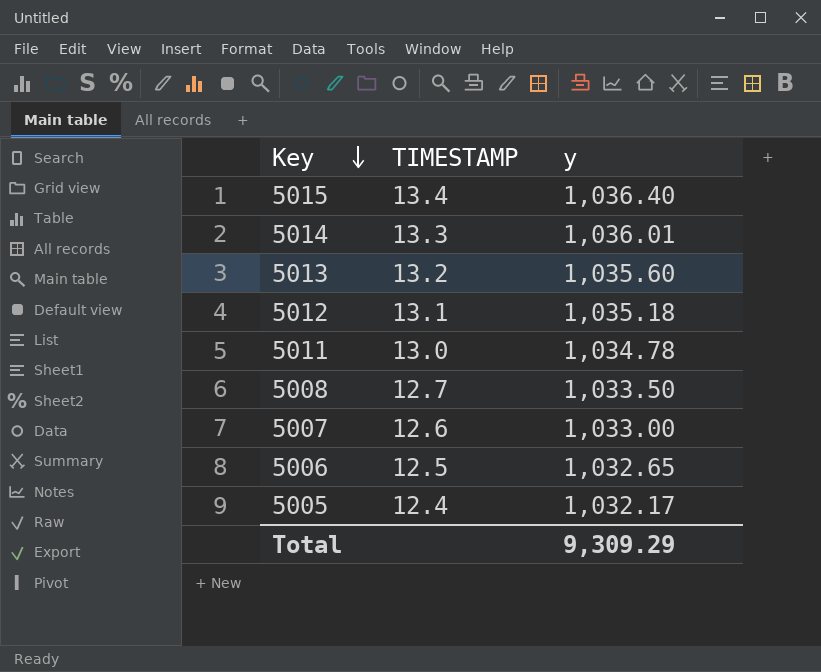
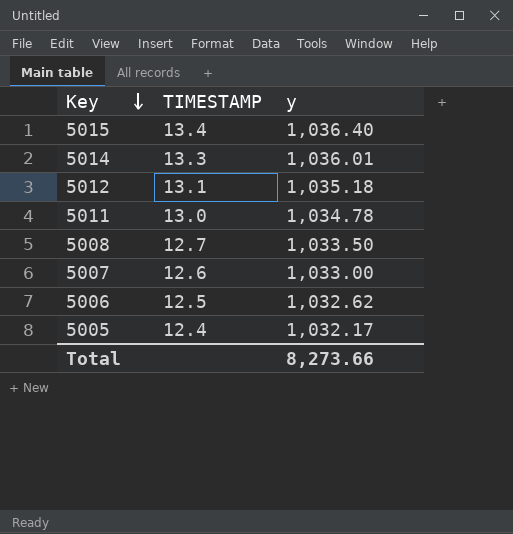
row 5013: 13.2 | 1,035.60 -> none
5006 | y: 1,032.65 -> 1,032.62
Total | y: 9,309.29 -> 8,273.66

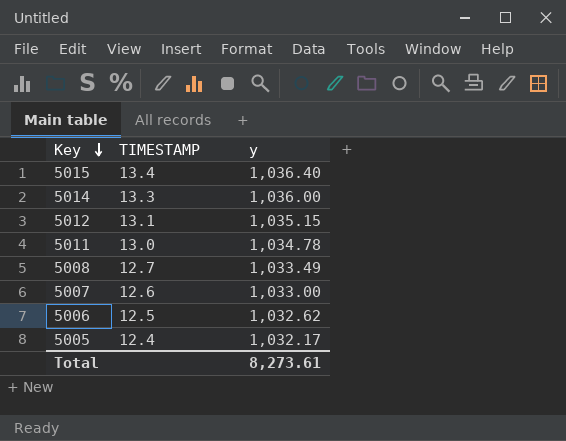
5014 | y: 1,036.01 -> 1,036.00
5012 | y: 1,035.18 -> 1,035.15
5008 | y: 1,033.50 -> 1,033.49
Total | y: 8,273.66 -> 8,273.61

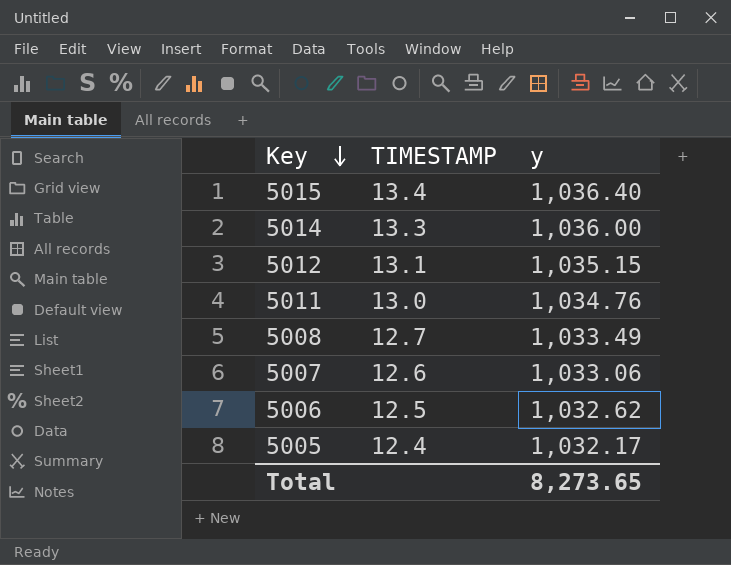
5011 | y: 1,034.78 -> 1,034.76
5007 | y: 1,033.00 -> 1,033.06
Total | y: 8,273.61 -> 8,273.65

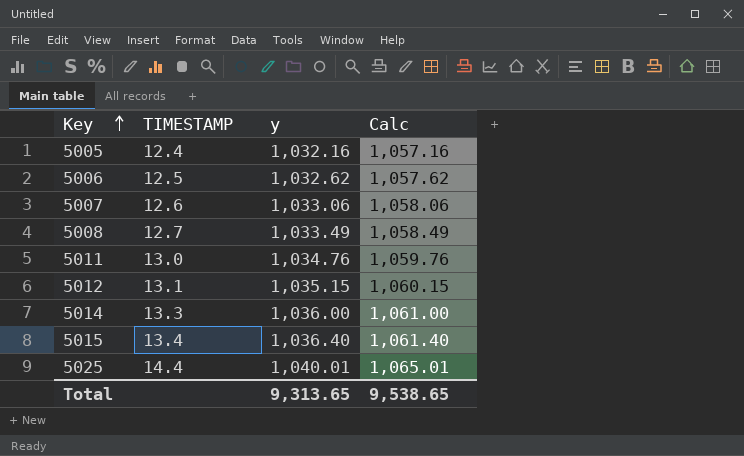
row order: Key descending -> Key ascending
column Calc | formula: none -> [y] + 25
5005 | y: 1,032.17 -> 1,032.16
row 5025: none -> 14.4 | 1,040.01 | 1,065.01
Total | y: 8,273.65 -> 9,313.65

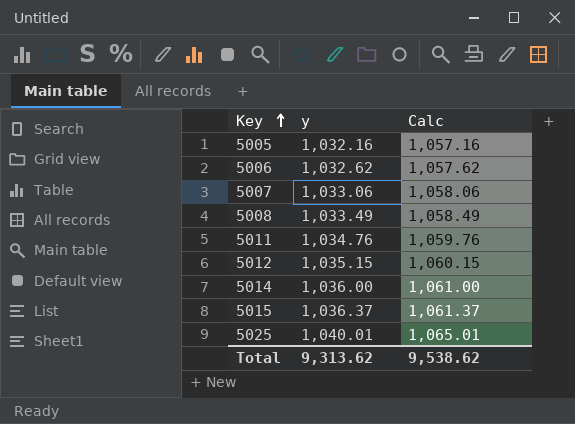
column TIMESTAMP | position: 2 -> none
5015 | y: 1,036.40 -> 1,036.37
5015 | Calc: 1,061.40 -> 1,061.37
Total | y: 9,313.65 -> 9,313.62
Total | Calc: 9,538.65 -> 9,538.62

